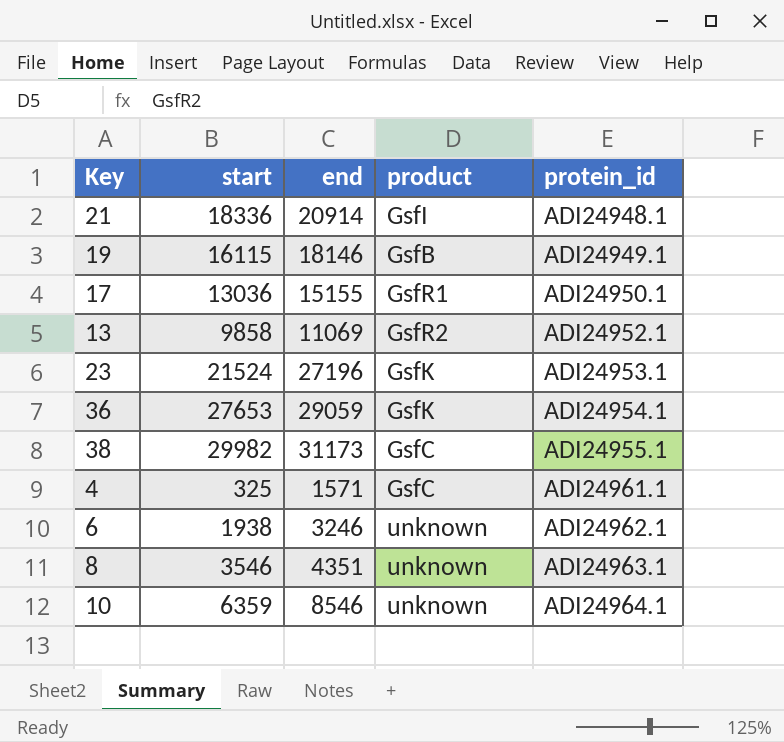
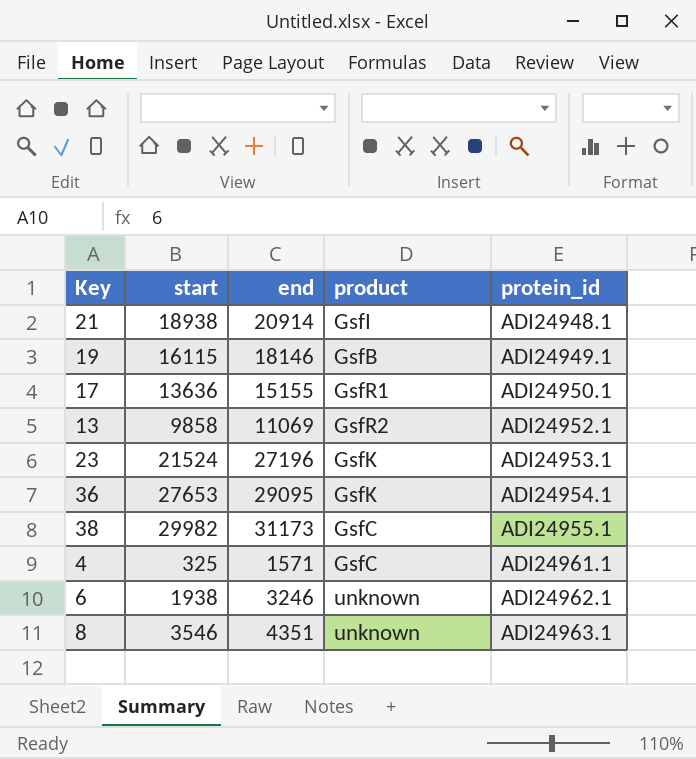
row 10: 6359 | 8546 | unknown | ADI24964.1 -> none
21 | start: 18336 -> 18938
17 | start: 13036 -> 13636
36 | end: 29059 -> 29095

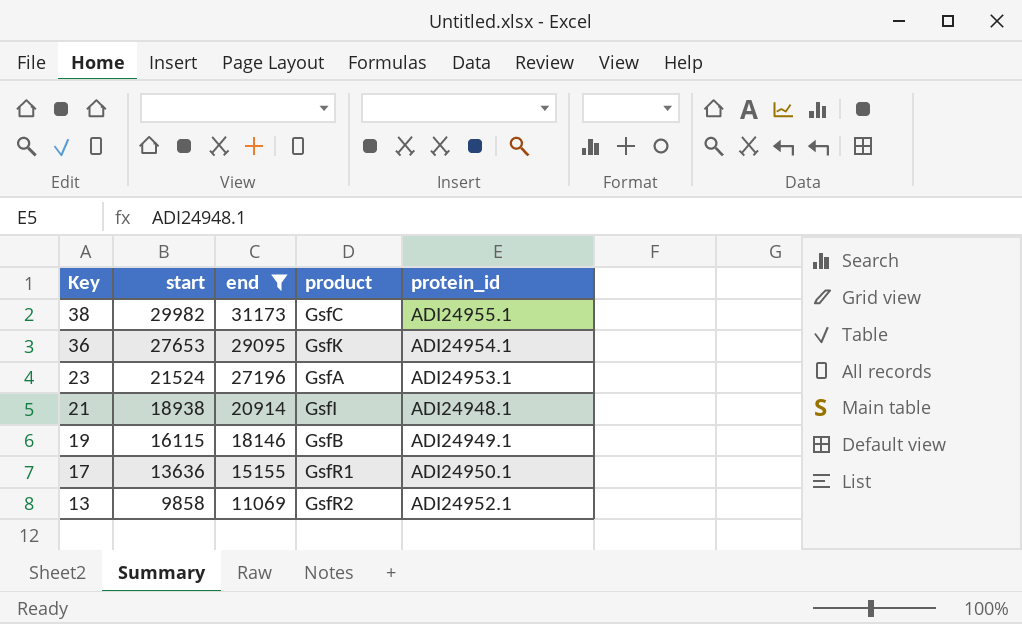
filter: none -> end >= 11069
row order: protein_id ascending -> Key descending
23 | product: GsfK -> GsfA

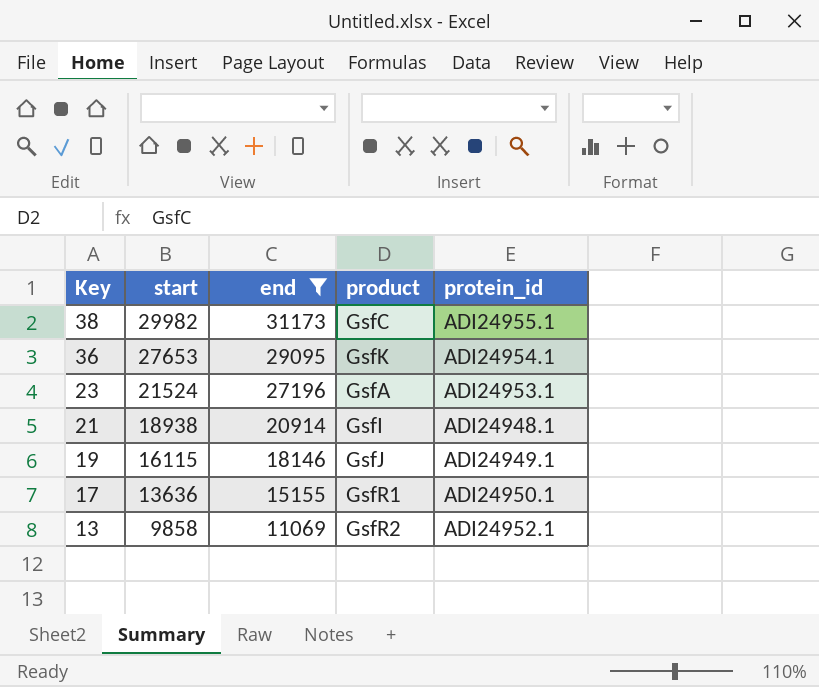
19 | product: GsfB -> GsfJ

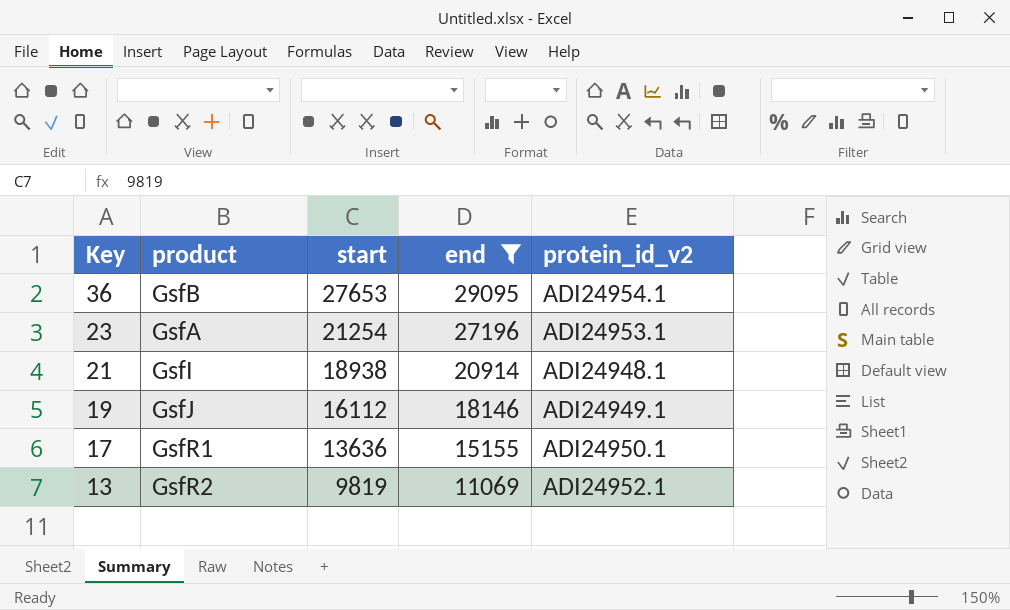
column product | position: 4 -> 2
column name: protein_id -> protein_id_v2
row 38: 29982 | 31173 | GsfC | ADI24955.1 -> none
36 | product: GsfK -> GsfB
23 | start: 21524 -> 21254
19 | start: 16115 -> 16112
13 | start: 9858 -> 9819

